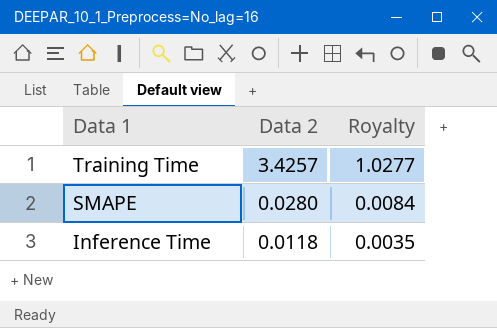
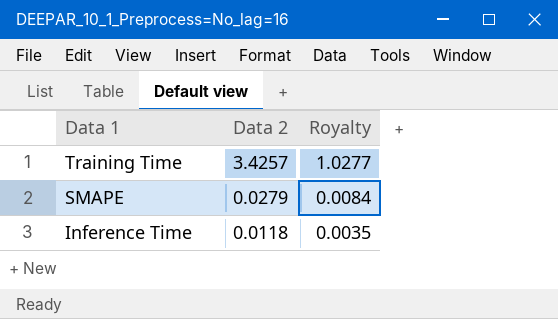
SMAPE | Data 2: 0.0280 -> 0.0279

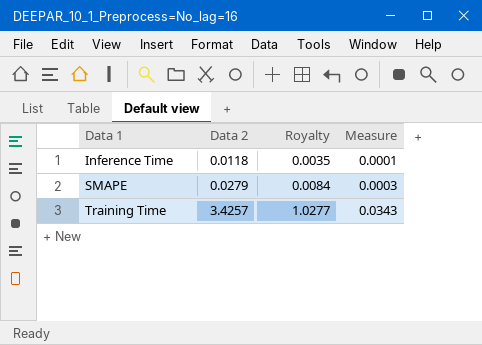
row order: Data 1 descending -> Data 1 ascending
column Measure | formula: none -> [Data 2] * 0.01

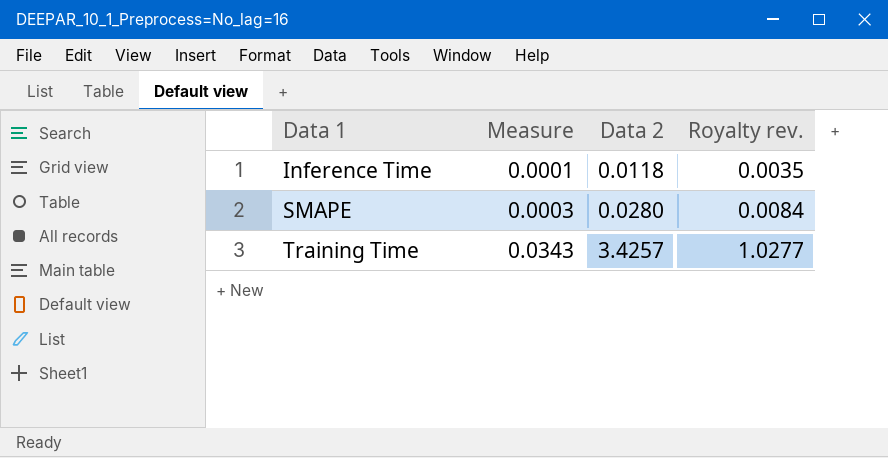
column Measure | position: 4 -> 2
column name: Royalty -> Royalty rev.
SMAPE | Data 2: 0.0279 -> 0.0280

